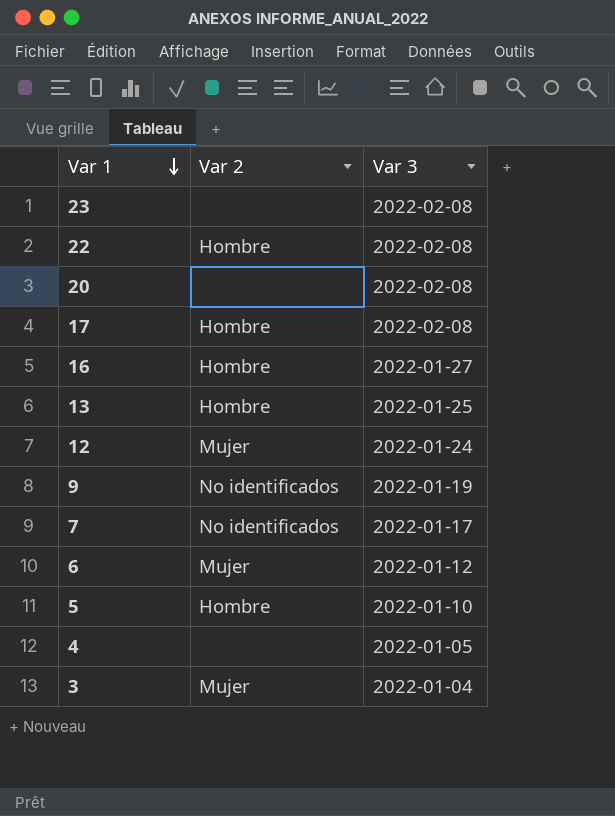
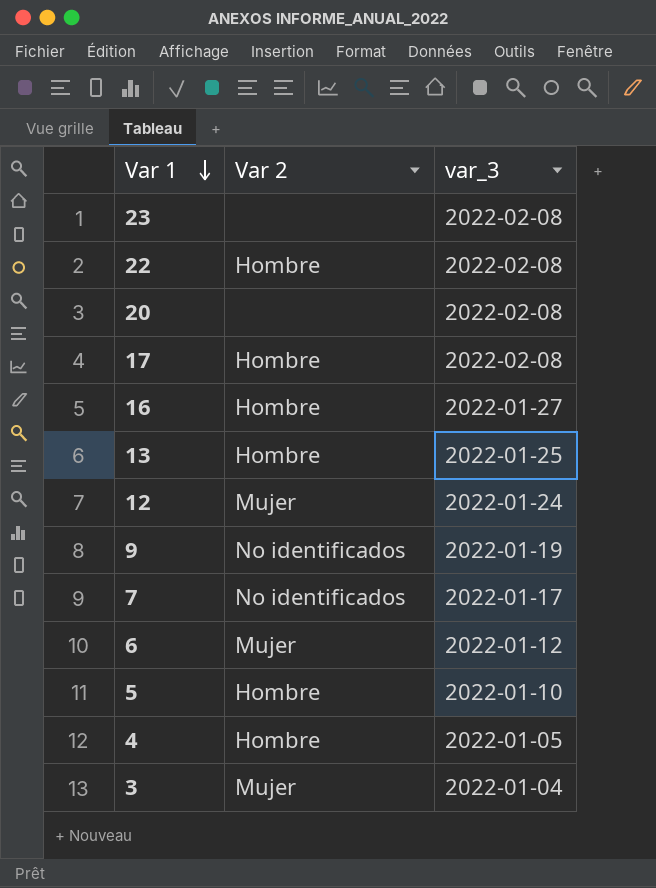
column name: Var 3 -> var_3
4 | Var 2: none -> Hombre

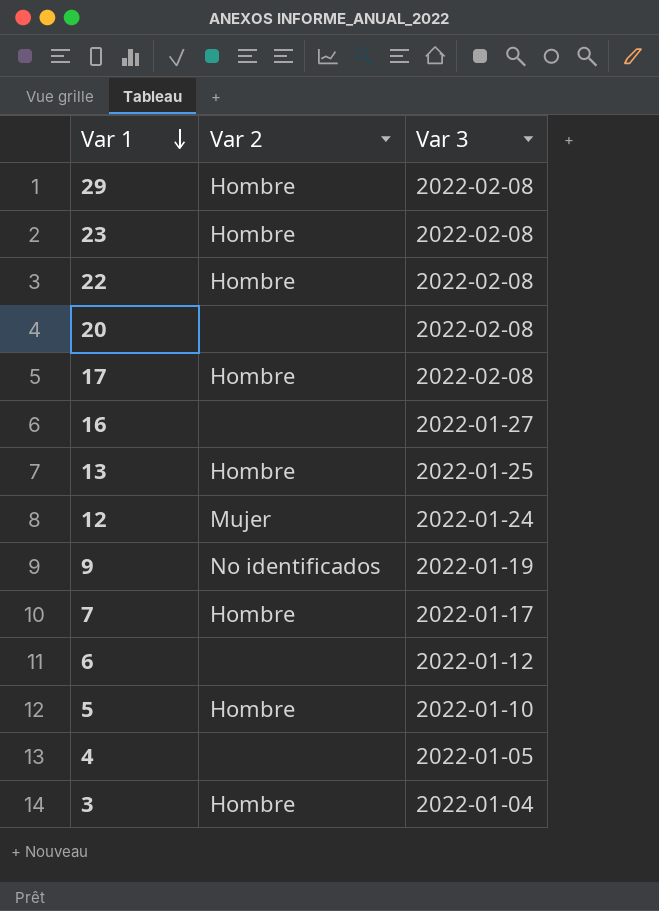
column name: var_3 -> Var 3
row 29: none -> Hombre | 2022-02-08
23 | Var 2: none -> Hombre
16 | Var 2: Hombre -> none
7 | Var 2: No identificados -> Hombre
6 | Var 2: Mujer -> none
4 | Var 2: Hombre -> none
3 | Var 2: Mujer -> Hombre

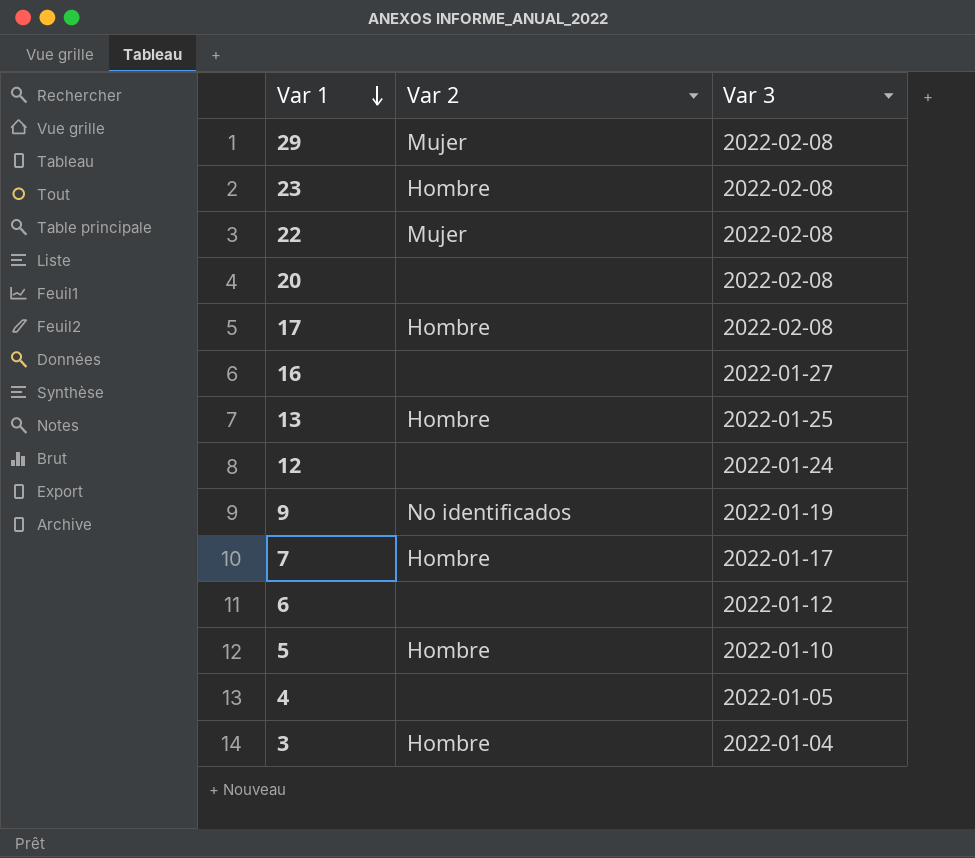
29 | Var 2: Hombre -> Mujer
22 | Var 2: Hombre -> Mujer
12 | Var 2: Mujer -> none

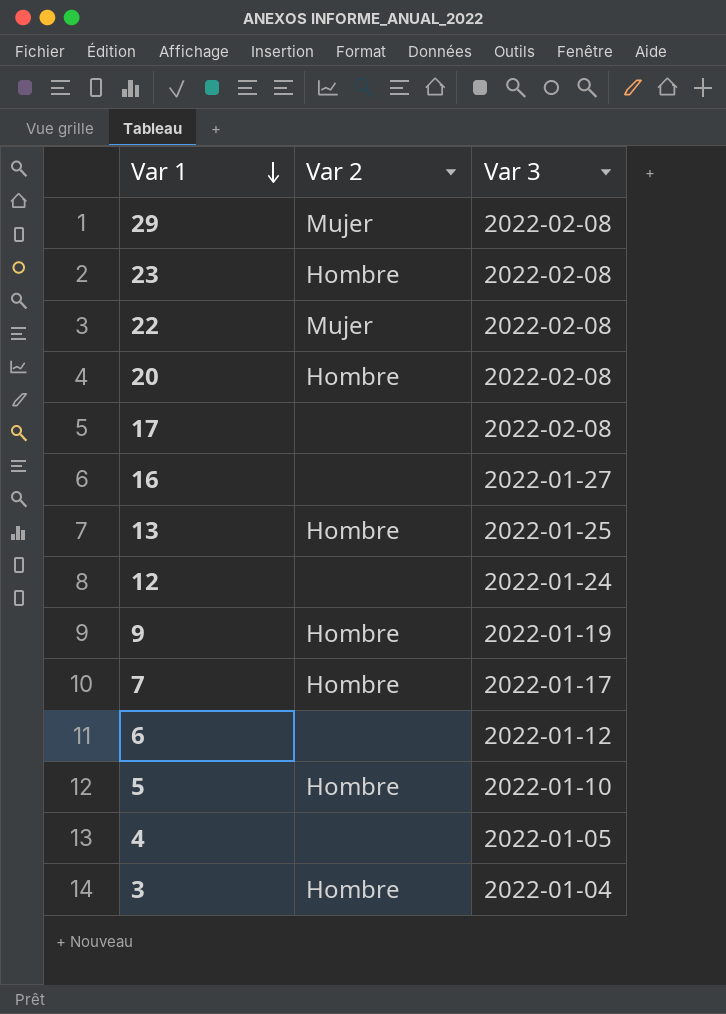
20 | Var 2: none -> Hombre
17 | Var 2: Hombre -> none
9 | Var 2: No identificados -> Hombre

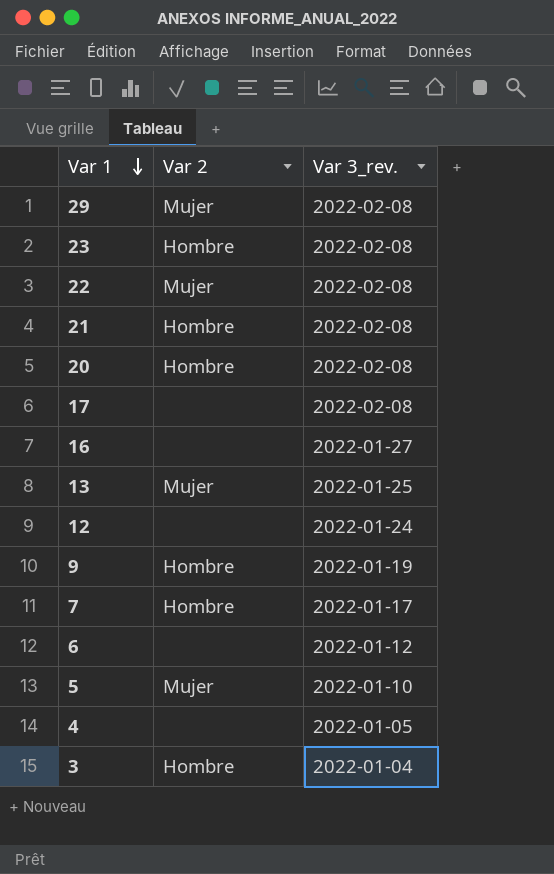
column name: Var 3 -> Var 3_rev.
row 21: none -> Hombre | 2022-02-08
13 | Var 2: Hombre -> Mujer
5 | Var 2: Hombre -> Mujer

